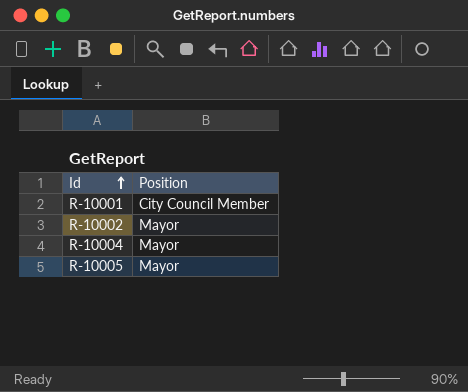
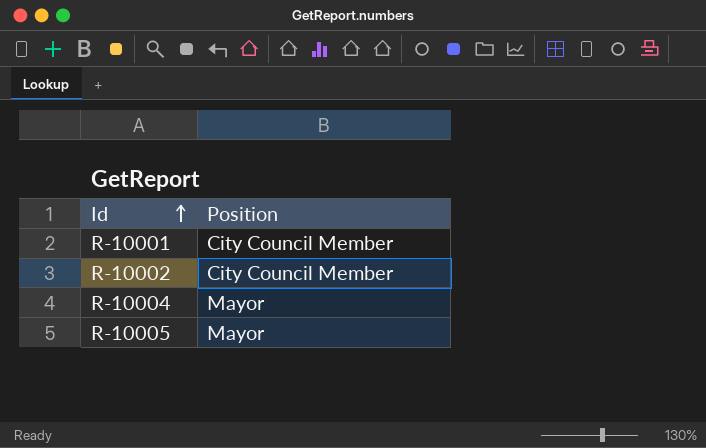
R-10002 | Position: Mayor -> City Council Member

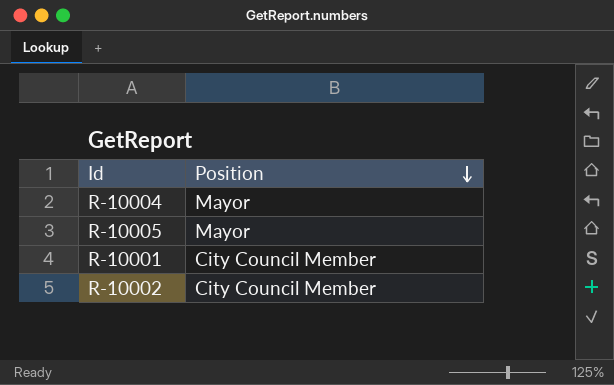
row order: Id ascending -> Position descending

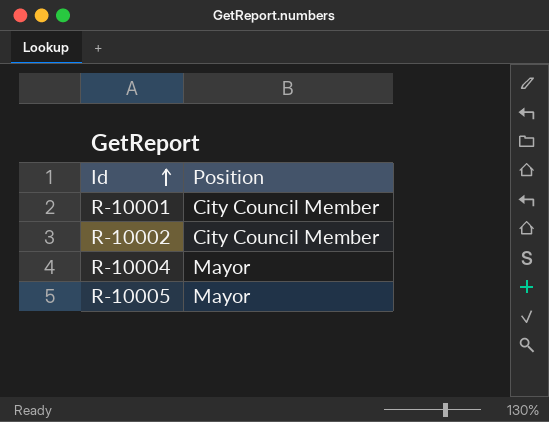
row order: Position descending -> Id ascending

